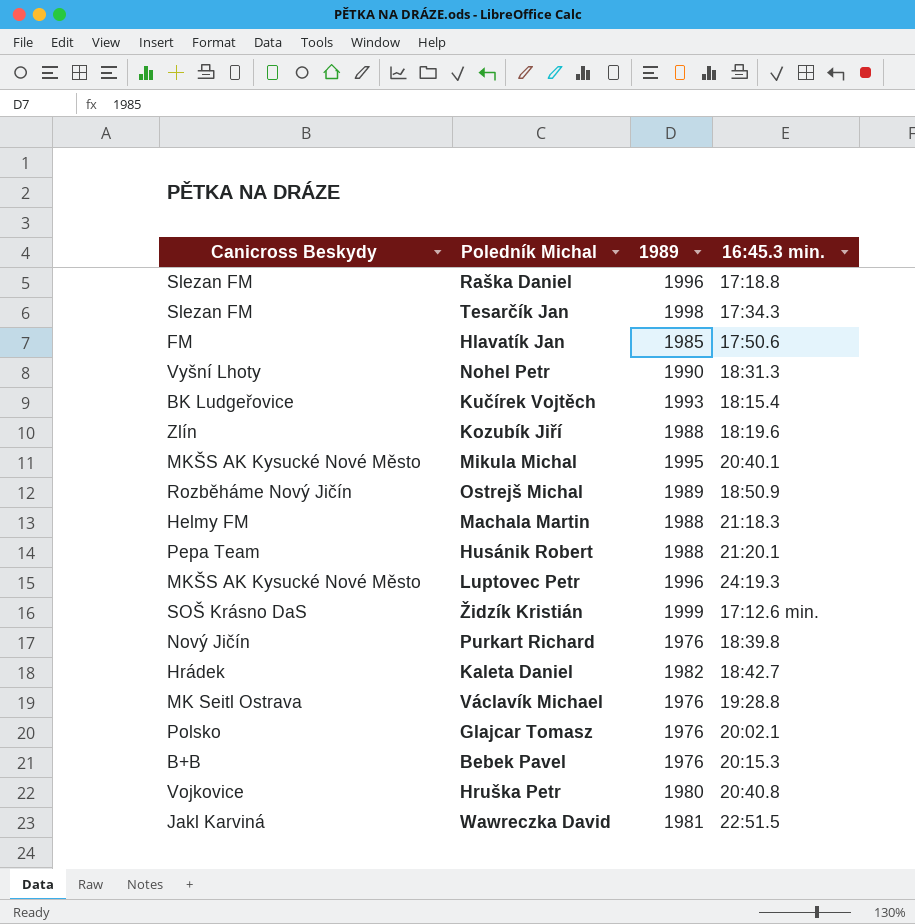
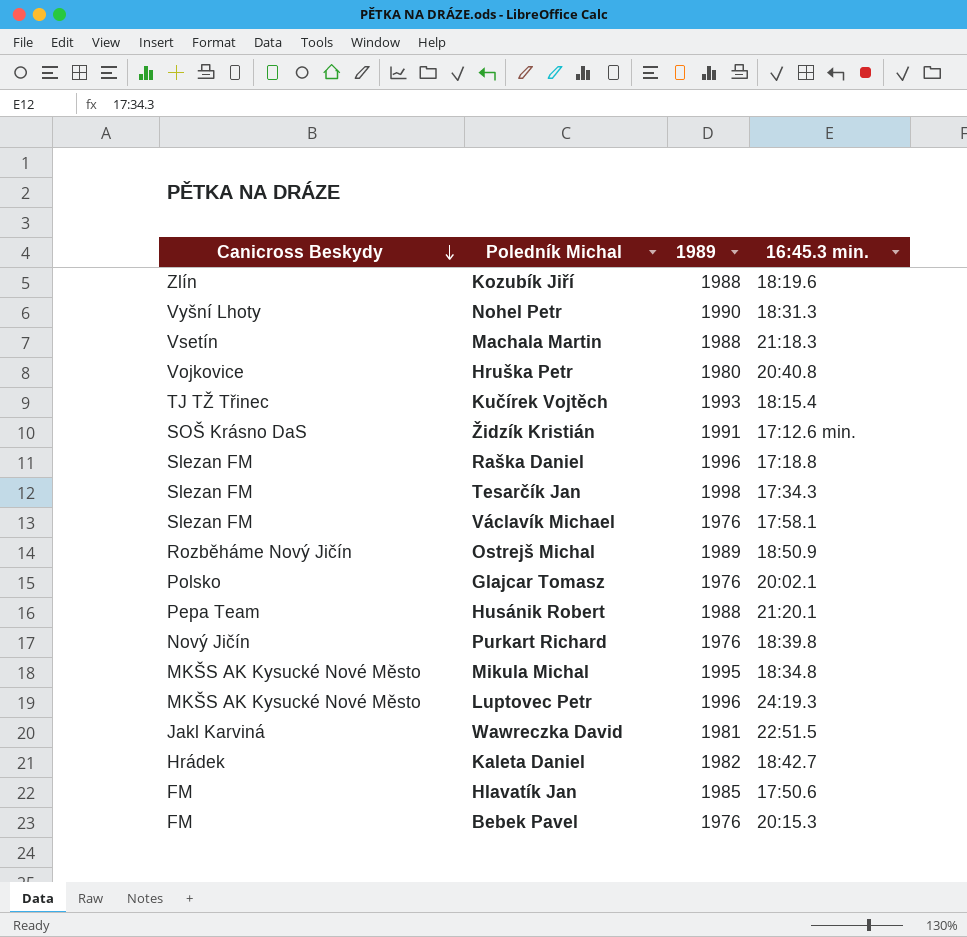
row order: none -> Canicross Beskydy descending
Machala Martin | Canicross Beskydy: Helmy FM -> Vsetín
Kučírek Vojtěch | Canicross Beskydy: BK Ludgeřovice -> TJ TŽ Třinec
Židzík Kristián | 1989: 1999 -> 1991
Václavík Michael | Canicross Beskydy: MK Seitl Ostrava -> Slezan FM
Václavík Michael | 16:45.3 min.: 19:28.8 -> 17:58.1
Mikula Michal | 16:45.3 min.: 20:40.1 -> 18:34.8
Bebek Pavel | Canicross Beskydy: B+B -> FM

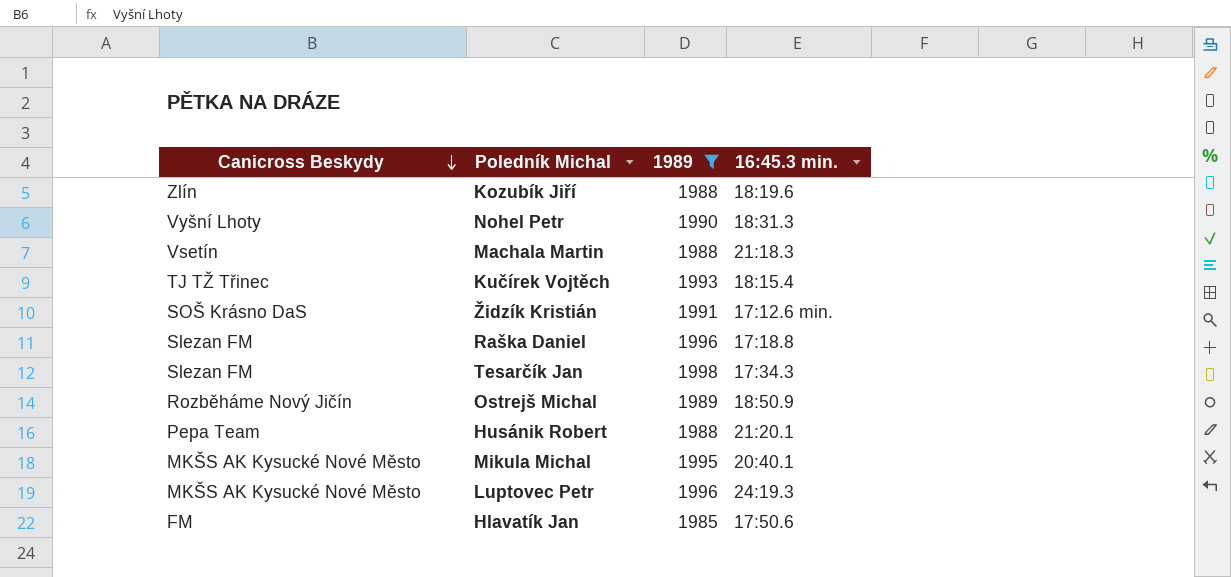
filter: none -> 1989 >= 1985
Mikula Michal | 16:45.3 min.: 18:34.8 -> 20:40.1

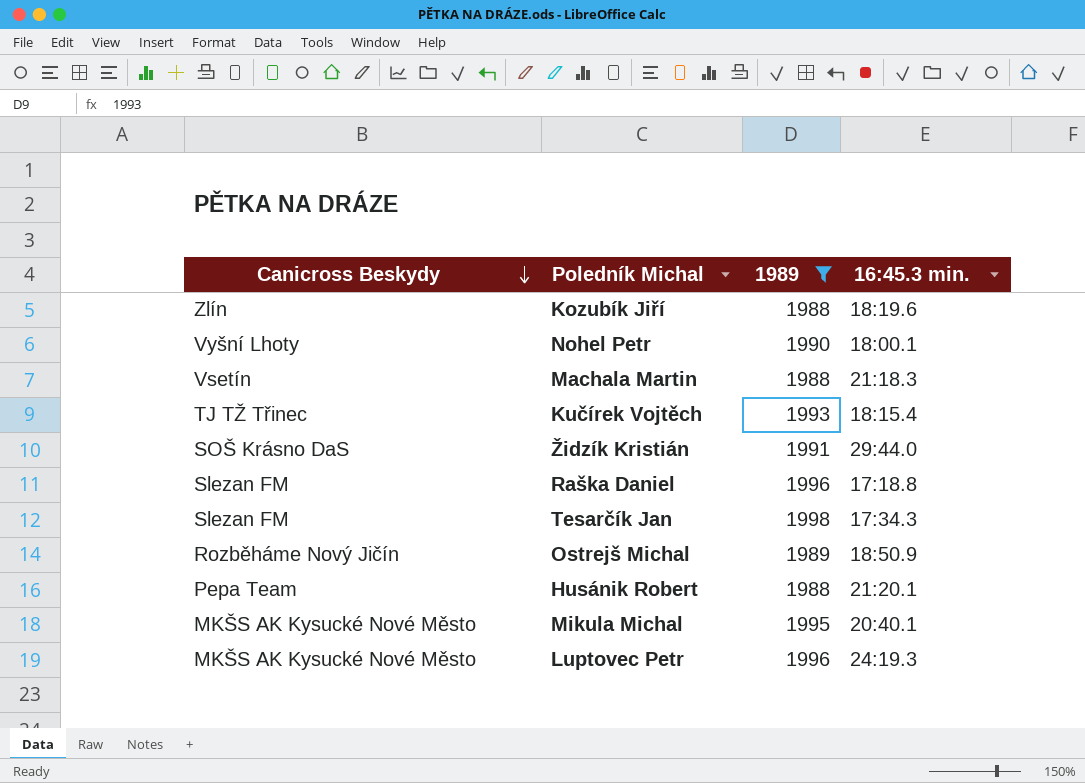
row Hlavatík Jan: FM | 1985 | 17:50.6 -> none
Nohel Petr | 16:45.3 min.: 18:31.3 -> 18:00.1
Židzík Kristián | 16:45.3 min.: 17:12.6 min. -> 29:44.0

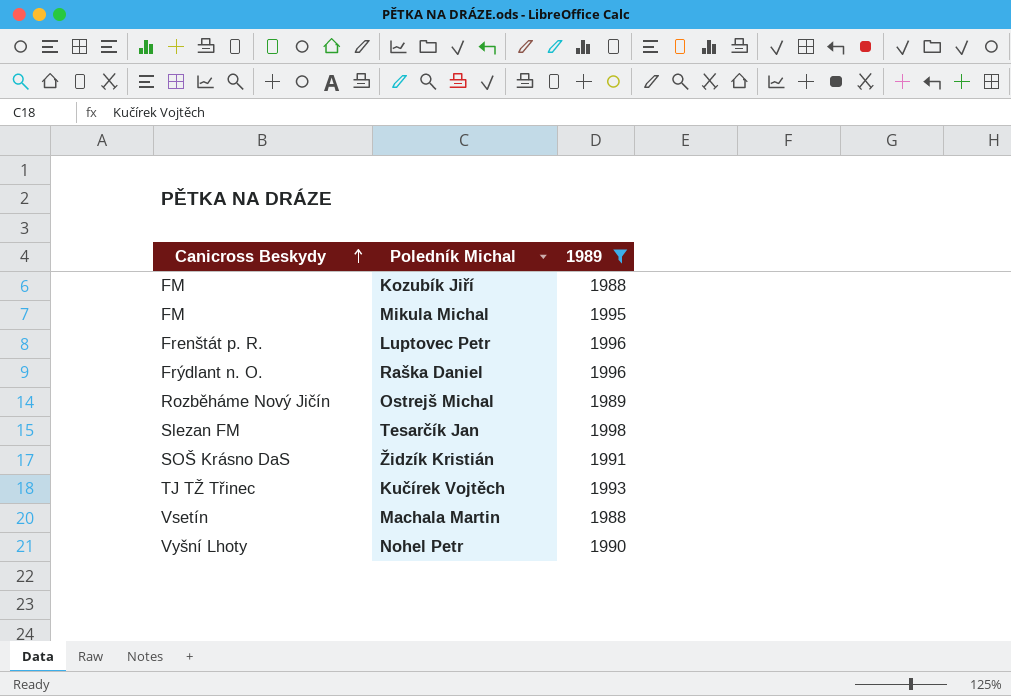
row order: Canicross Beskydy descending -> Canicross Beskydy ascending
column 16:45.3 min. | position: 4 -> none
row Husánik Robert: Pepa Team | 1988 | 21:20.1 -> none
Kozubík Jiří | Canicross Beskydy: Zlín -> FM
Mikula Michal | Canicross Beskydy: MKŠS AK Kysucké Nové Město -> FM
Luptovec Petr | Canicross Beskydy: MKŠS AK Kysucké Nové Město -> Frenštát p. R.
Raška Daniel | Canicross Beskydy: Slezan FM -> Frýdlant n. O.

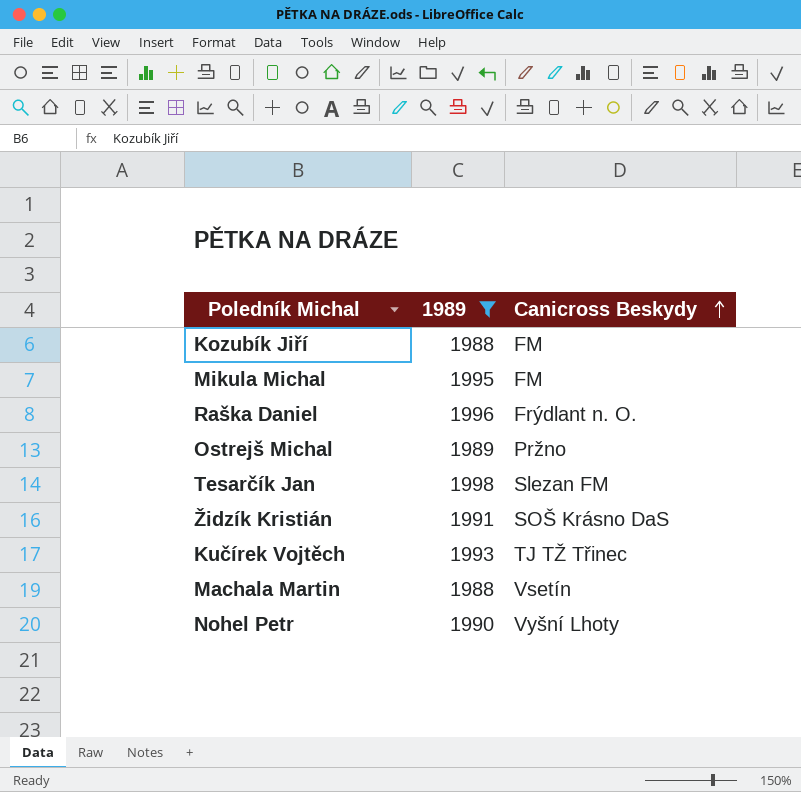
column Canicross Beskydy | position: 1 -> 3
row Luptovec Petr: Frenštát p. R. | 1996 -> none
Ostrejš Michal | Canicross Beskydy: Rozběháme Nový Jičín -> Pržno

